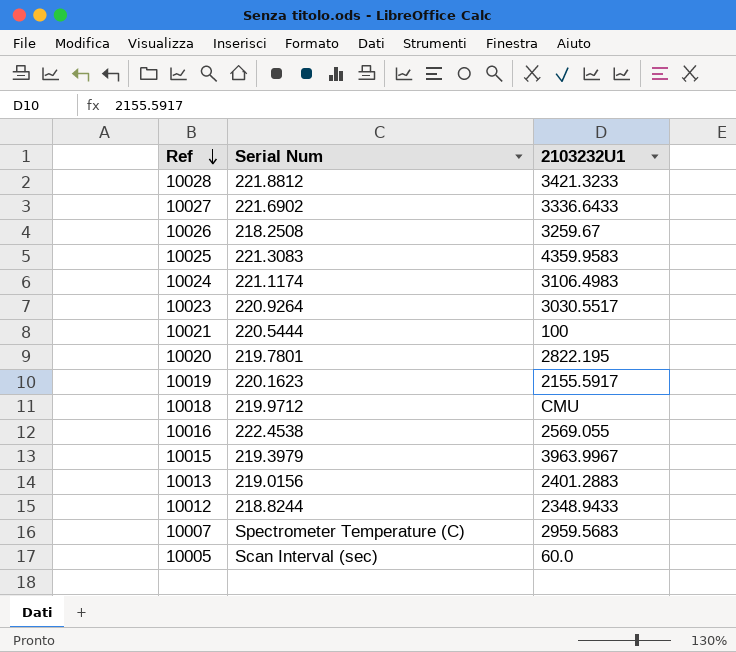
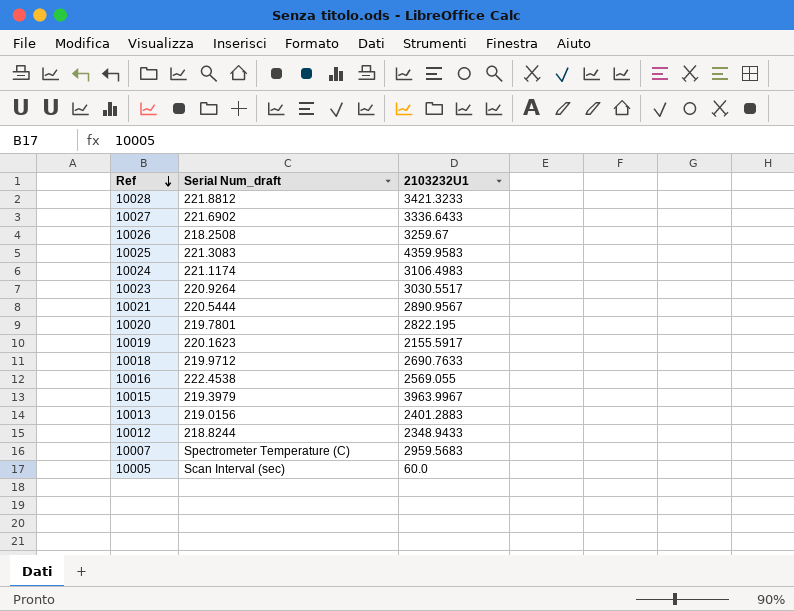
column name: Serial Num -> Serial Num_draft
10021 | 2103232U1: 100 -> 2890.9567
10018 | 2103232U1: CMU -> 2690.7633

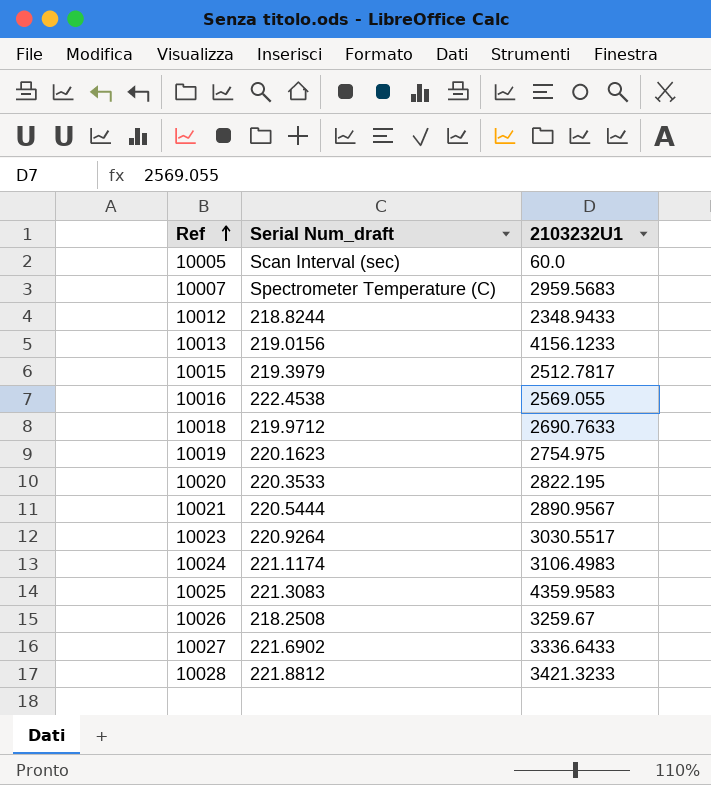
row order: Ref descending -> Ref ascending
10013 | 2103232U1: 2401.2883 -> 4156.1233
10015 | 2103232U1: 3963.9967 -> 2512.7817
10019 | 2103232U1: 2155.5917 -> 2754.975
10020 | Serial Num_draft: 219.7801 -> 220.3533

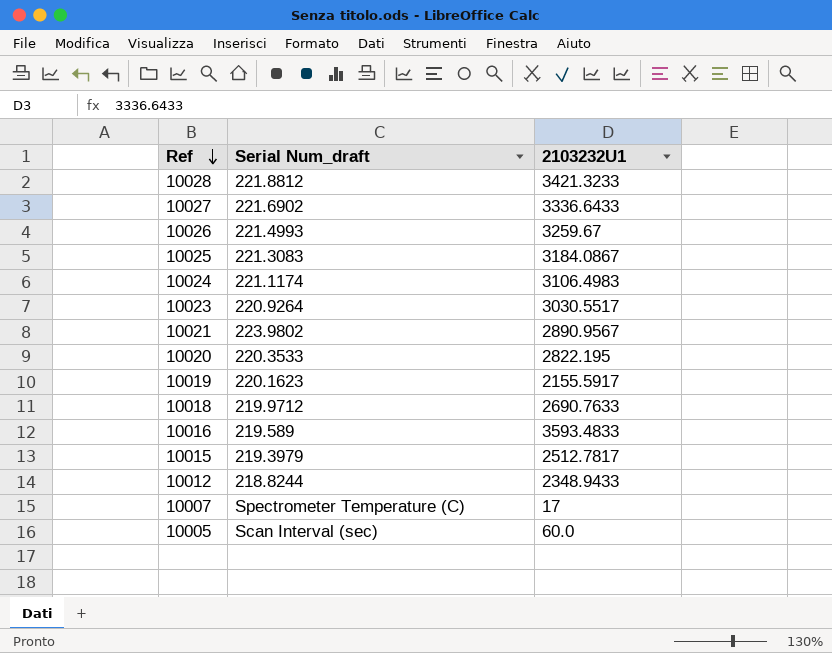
row order: Ref ascending -> Ref descending
row 10013: 219.0156 | 4156.1233 -> none
10026 | Serial Num_draft: 218.2508 -> 221.4993
10025 | 2103232U1: 4359.9583 -> 3184.0867
10021 | Serial Num_draft: 220.5444 -> 223.9802
10019 | 2103232U1: 2754.975 -> 2155.5917
10016 | Serial Num_draft: 222.4538 -> 219.589
10016 | 2103232U1: 2569.055 -> 3593.4833
10007 | 2103232U1: 2959.5683 -> 17

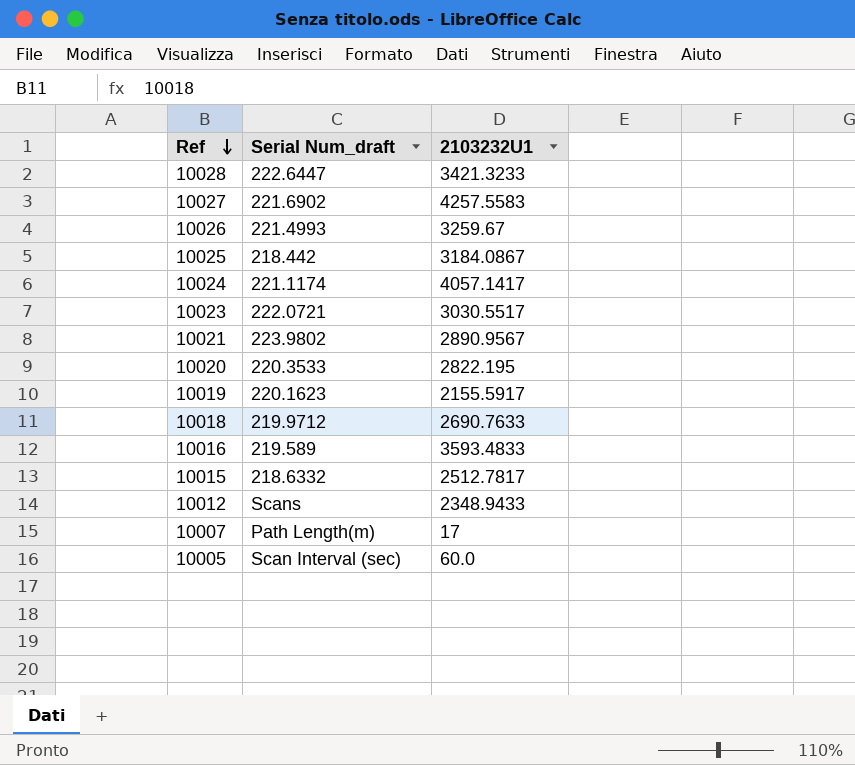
10028 | Serial Num_draft: 221.8812 -> 222.6447
10027 | 2103232U1: 3336.6433 -> 4257.5583
10025 | Serial Num_draft: 221.3083 -> 218.442
10024 | 2103232U1: 3106.4983 -> 4057.1417
10023 | Serial Num_draft: 220.9264 -> 222.0721
10015 | Serial Num_draft: 219.3979 -> 218.6332
10012 | Serial Num_draft: 218.8244 -> Scans
10007 | Serial Num_draft: Spectrometer Temperature (C) -> Path Length(m)

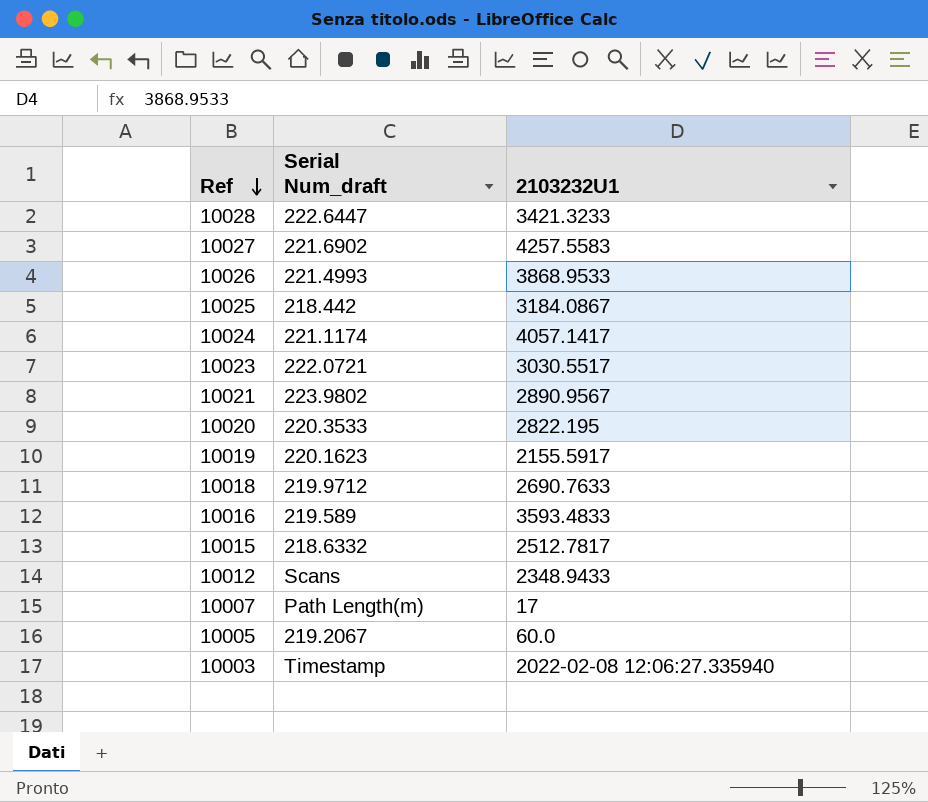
10026 | 2103232U1: 3259.67 -> 3868.9533
10005 | Serial Num_draft: Scan Interval (sec) -> 219.2067
row 10003: none -> Timestamp | 2022-02-08 12:06:27.335940

